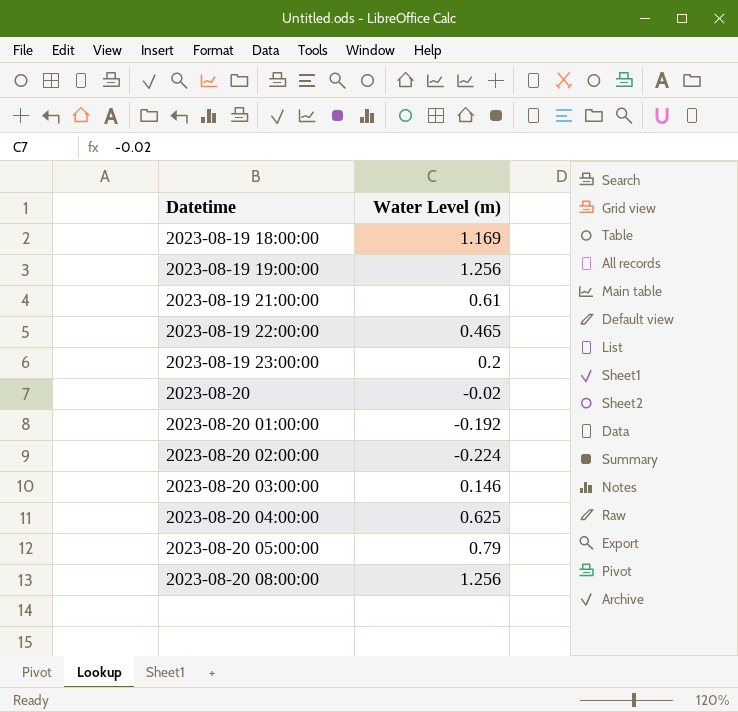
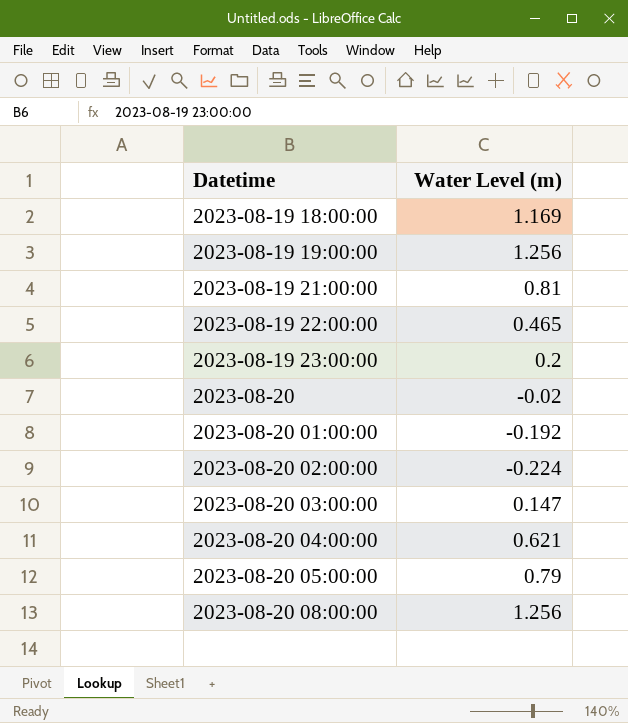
2023-08-19 21:00:00 | Water Level (m): 0.61 -> 0.81
2023-08-20 03:00:00 | Water Level (m): 0.146 -> 0.147
2023-08-20 04:00:00 | Water Level (m): 0.625 -> 0.621

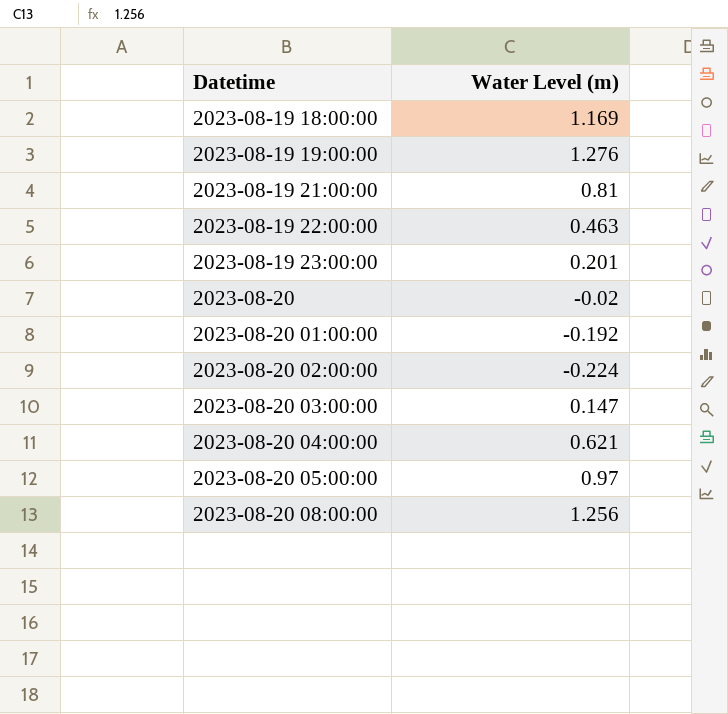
2023-08-19 19:00:00 | Water Level (m): 1.256 -> 1.276
2023-08-19 22:00:00 | Water Level (m): 0.465 -> 0.463
2023-08-19 23:00:00 | Water Level (m): 0.2 -> 0.201
2023-08-20 05:00:00 | Water Level (m): 0.79 -> 0.97

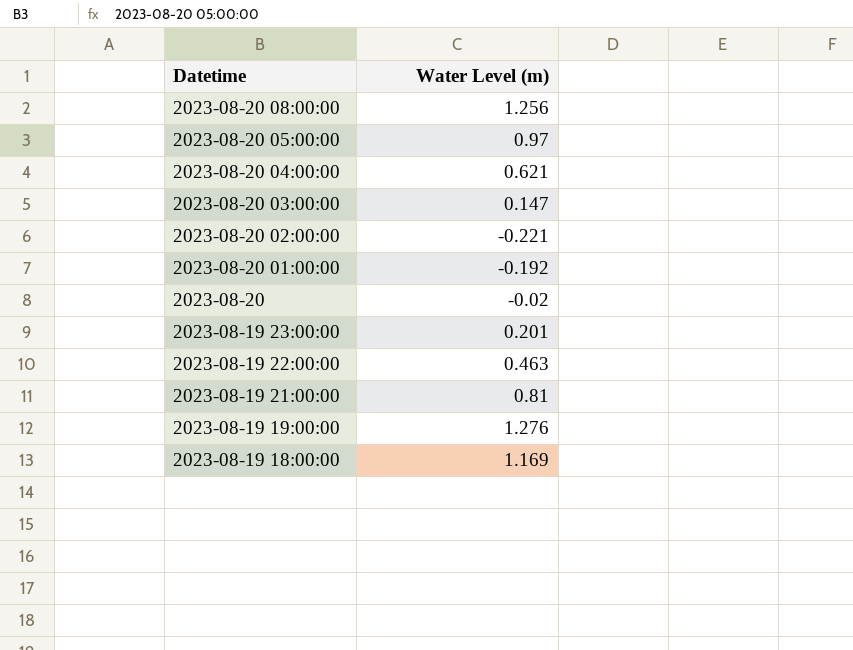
row order: Datetime ascending -> Datetime descending
2023-08-20 02:00:00 | Water Level (m): -0.224 -> -0.221

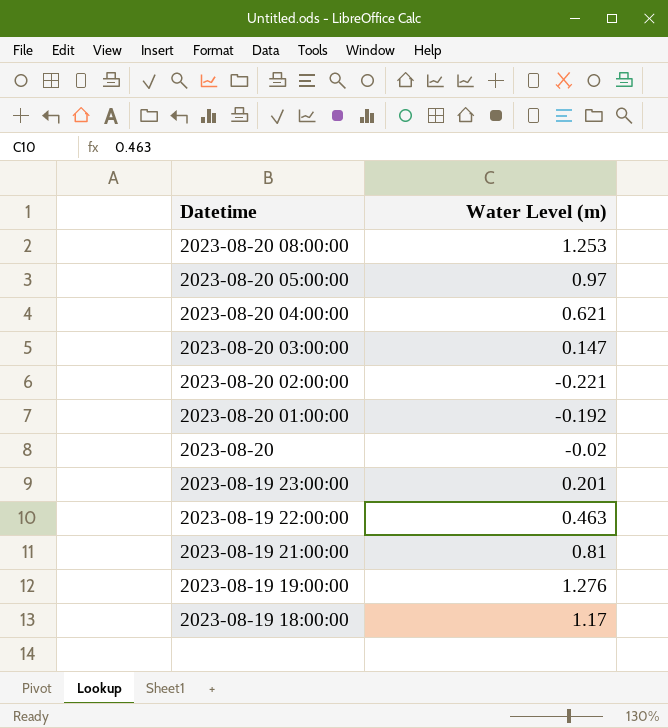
2023-08-20 08:00:00 | Water Level (m): 1.256 -> 1.253
2023-08-19 18:00:00 | Water Level (m): 1.169 -> 1.17

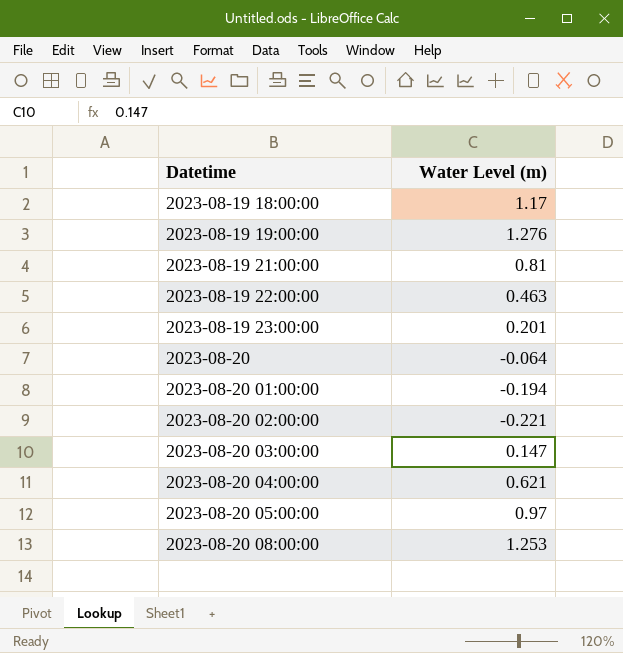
row order: Datetime descending -> Datetime ascending
2023-08-20 | Water Level (m): -0.02 -> -0.064
2023-08-20 01:00:00 | Water Level (m): -0.192 -> -0.194

